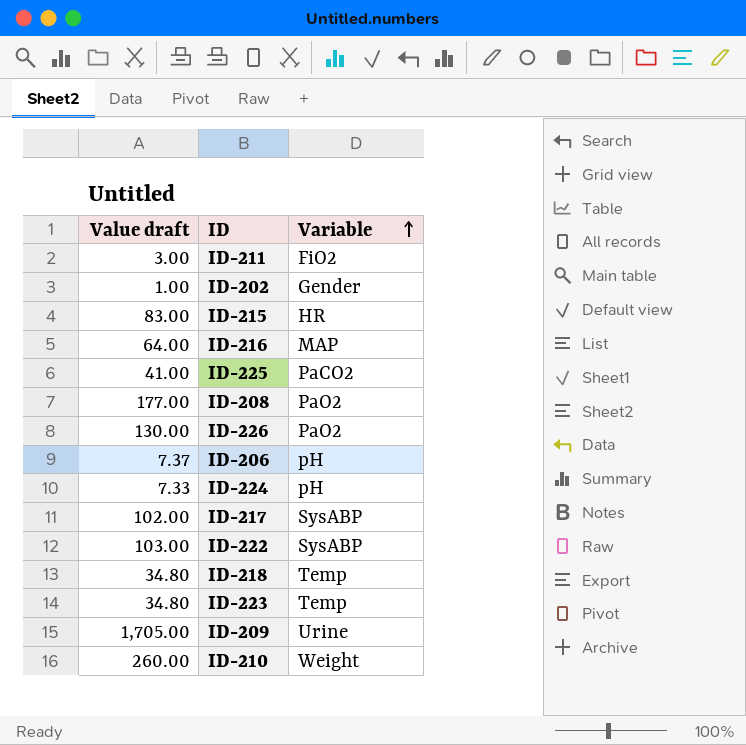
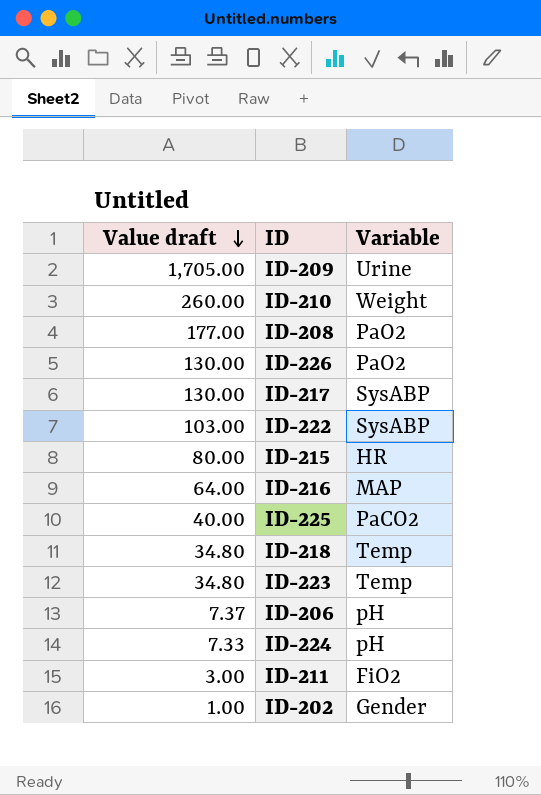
row order: Variable ascending -> Value draft descending
ID-217 | Value draft: 102.00 -> 130.00
ID-215 | Value draft: 83.00 -> 80.00
ID-225 | Value draft: 41.00 -> 40.00

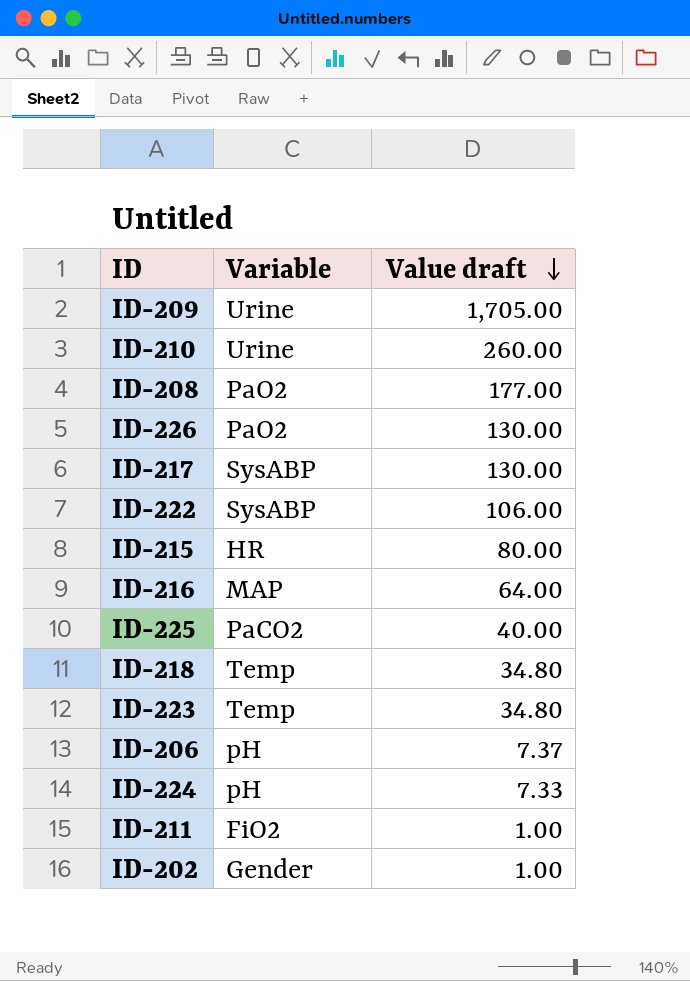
column Value draft | position: 1 -> 3
ID-210 | Variable: Weight -> Urine
ID-222 | Value draft: 103.00 -> 106.00
ID-211 | Value draft: 3.00 -> 1.00

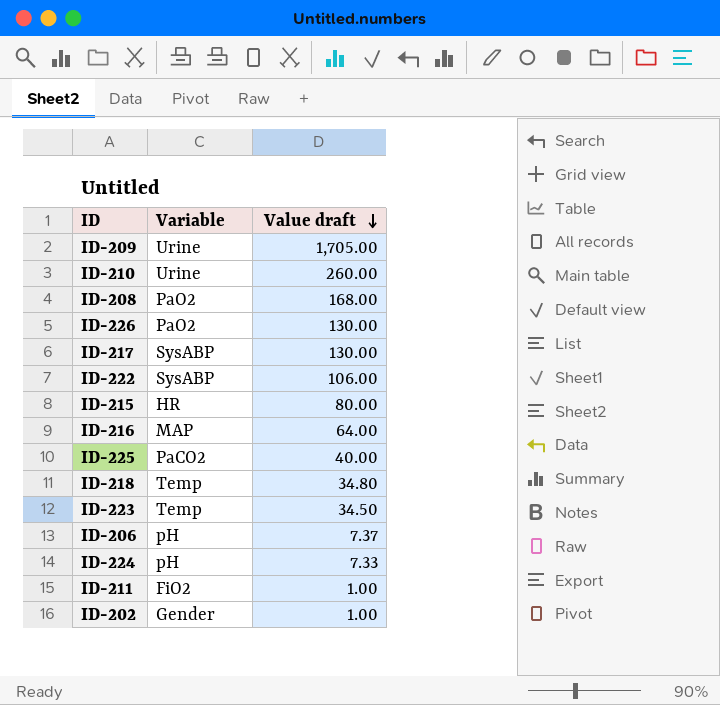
ID-208 | Value draft: 177.00 -> 168.00
ID-223 | Value draft: 34.80 -> 34.50

